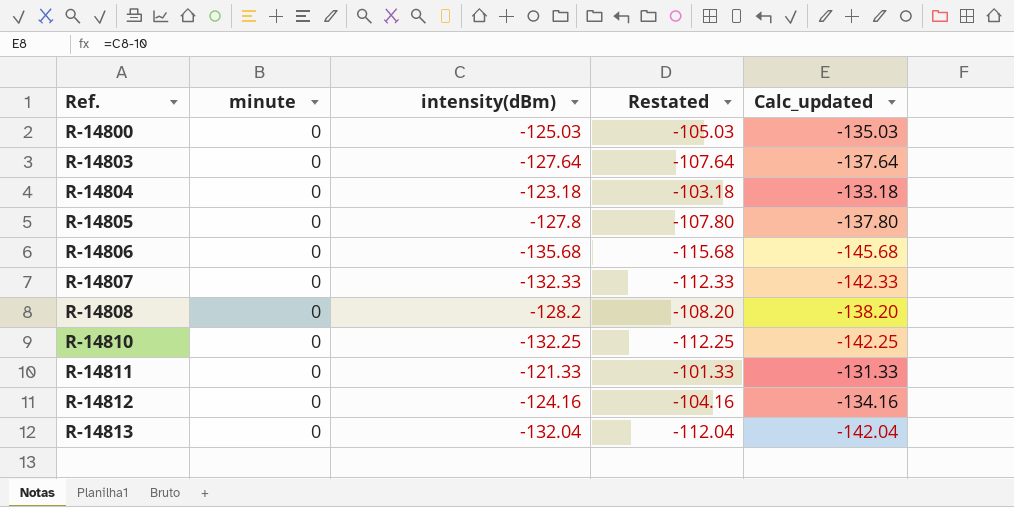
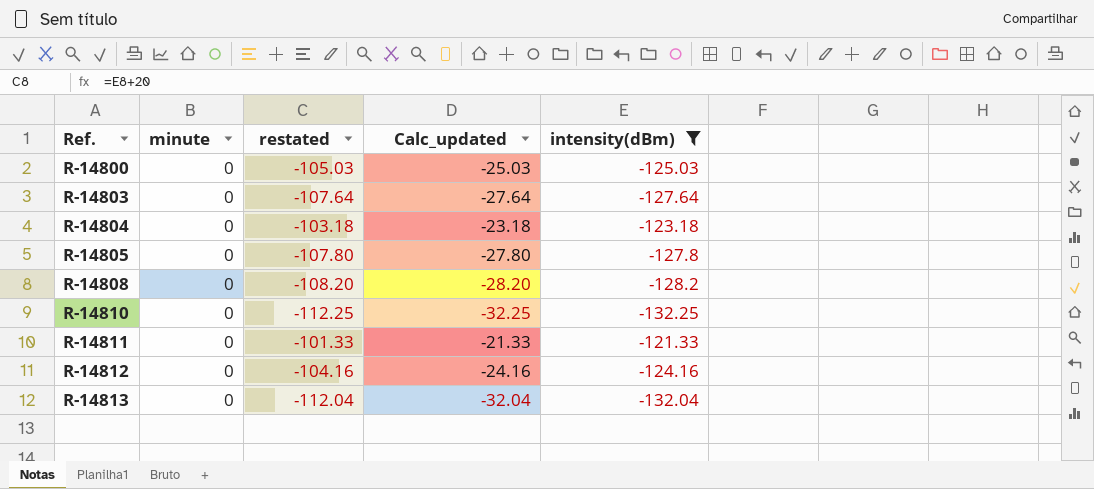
filter: none -> intensity(dBm) >= -132.25
column name: Restated -> restated
column Calc_updated | formula: [intensity(dBm)] - 10 -> [intensity(dBm)] + 100
column intensity(dBm) | position: 3 -> 5

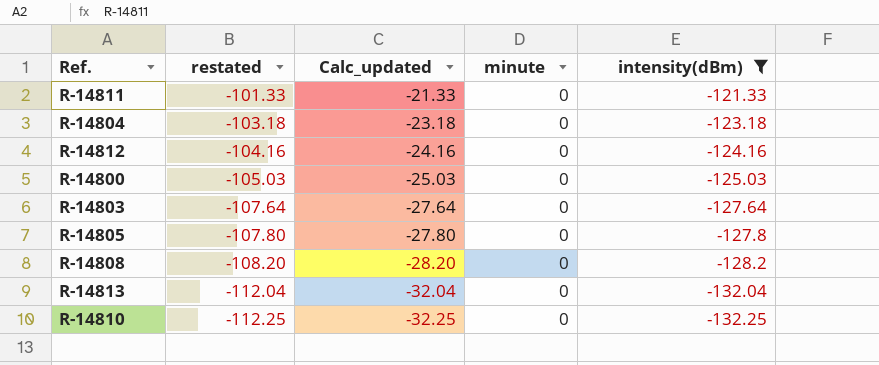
row order: Ref. ascending -> restated descending
column minute | position: 2 -> 4

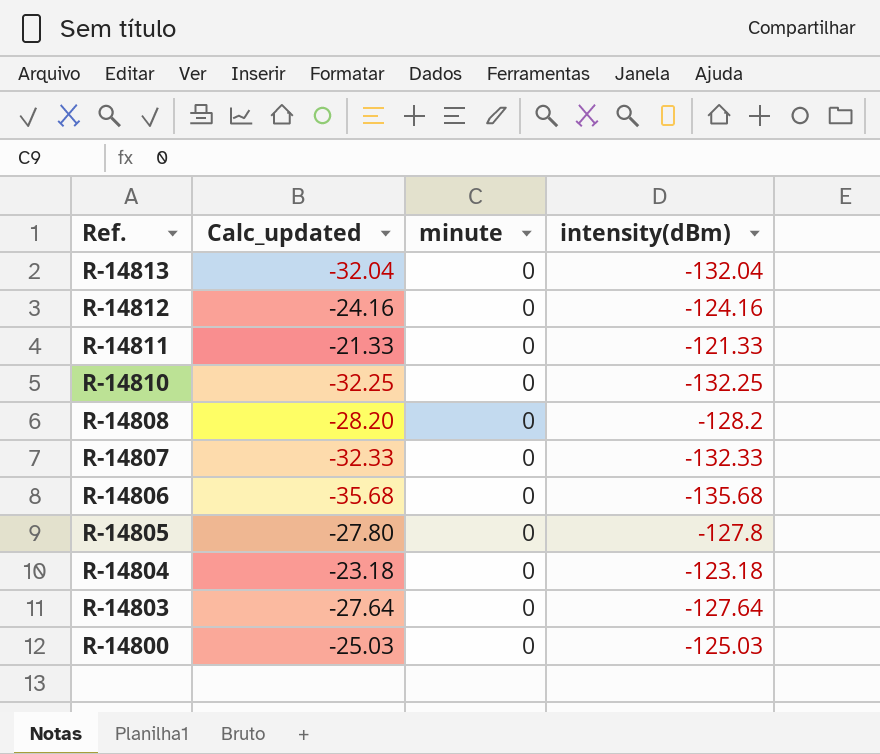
filter: intensity(dBm) >= -132.25 -> none
row order: restated descending -> Ref. descending
column restated | formula: [intensity(dBm)] + 20 -> none

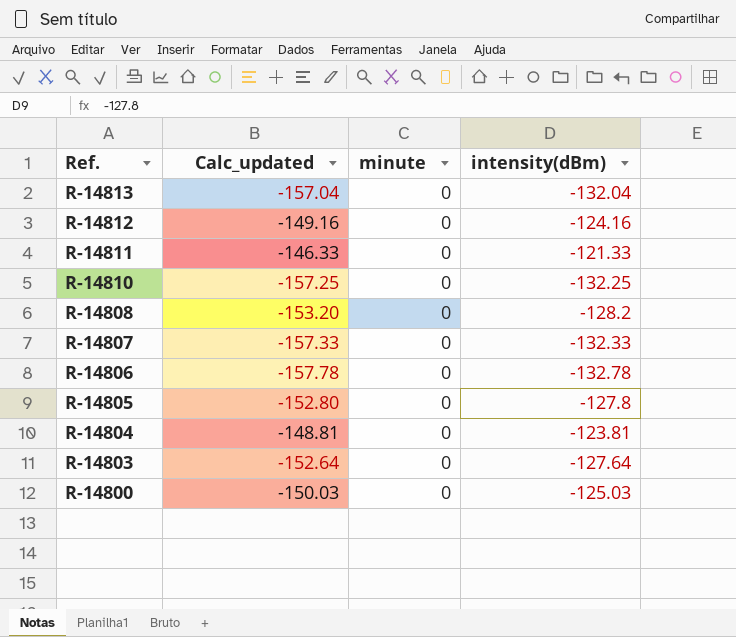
column Calc_updated | formula: [intensity(dBm)] + 100 -> [intensity(dBm)] - 25
R-14806 | intensity(dBm): -135.68 -> -132.78
R-14804 | intensity(dBm): -123.18 -> -123.81

